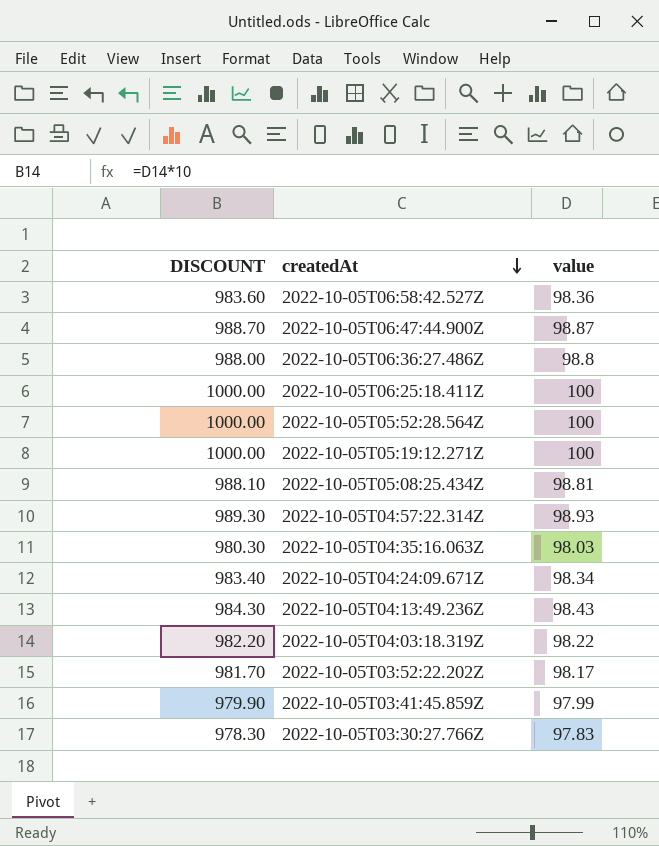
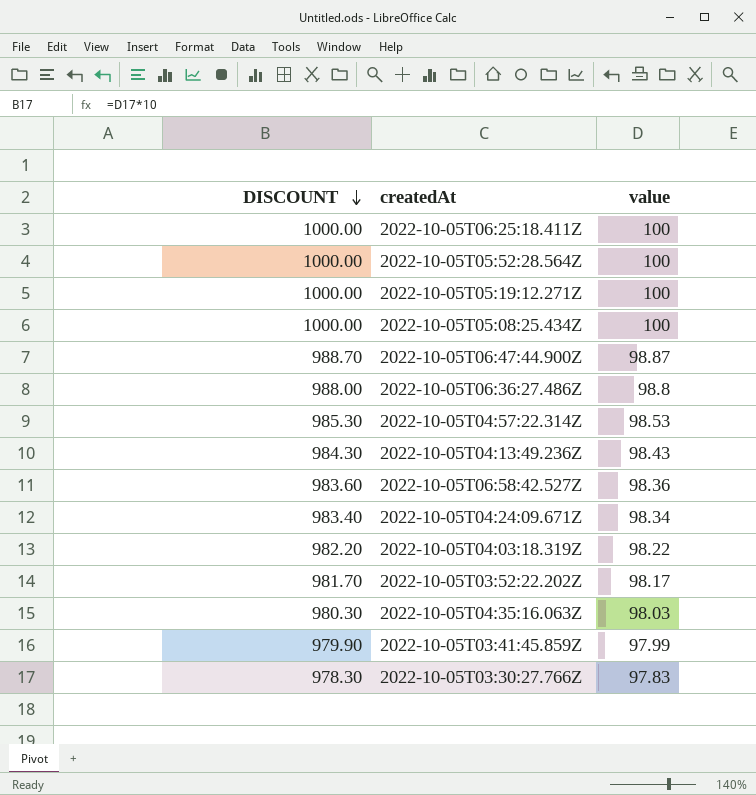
row order: createdAt descending -> DISCOUNT descending
2022-10-05T05:08:25.434Z | DISCOUNT: 988.10 -> 1000.00
2022-10-05T05:08:25.434Z | value: 98.81 -> 100
2022-10-05T04:57:22.314Z | DISCOUNT: 989.30 -> 985.30
2022-10-05T04:57:22.314Z | value: 98.93 -> 98.53

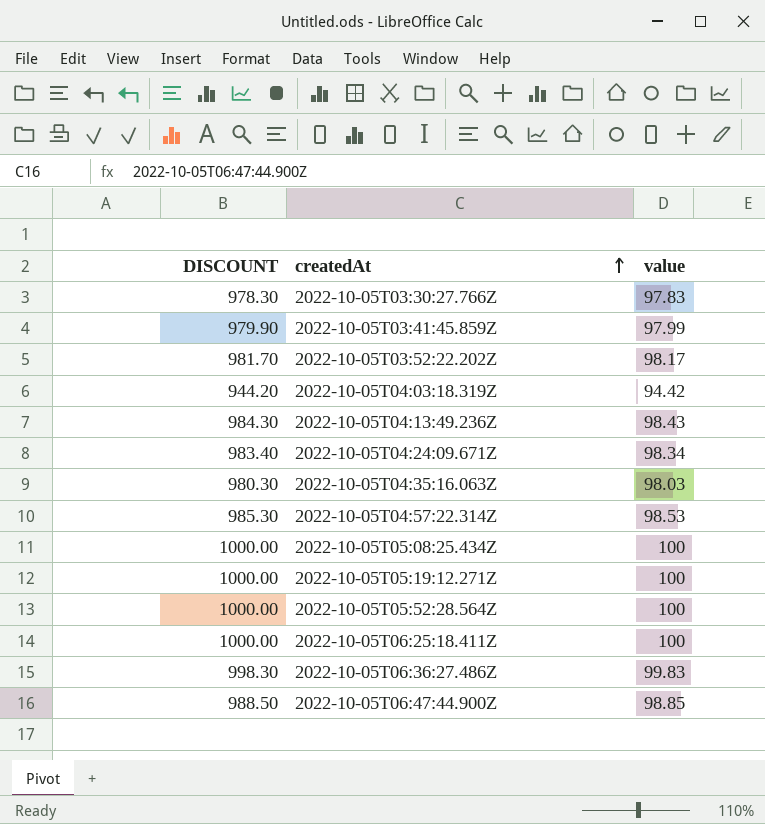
row order: DISCOUNT descending -> createdAt ascending
row 2022-10-05T06:58:42.527Z: 983.60 | 98.36 -> none
2022-10-05T04:03:18.319Z | DISCOUNT: 982.20 -> 944.20
2022-10-05T04:03:18.319Z | value: 98.22 -> 94.42
2022-10-05T06:36:27.486Z | DISCOUNT: 988.00 -> 998.30
2022-10-05T06:36:27.486Z | value: 98.8 -> 99.83
2022-10-05T06:47:44.900Z | DISCOUNT: 988.70 -> 988.50
2022-10-05T06:47:44.900Z | value: 98.87 -> 98.85

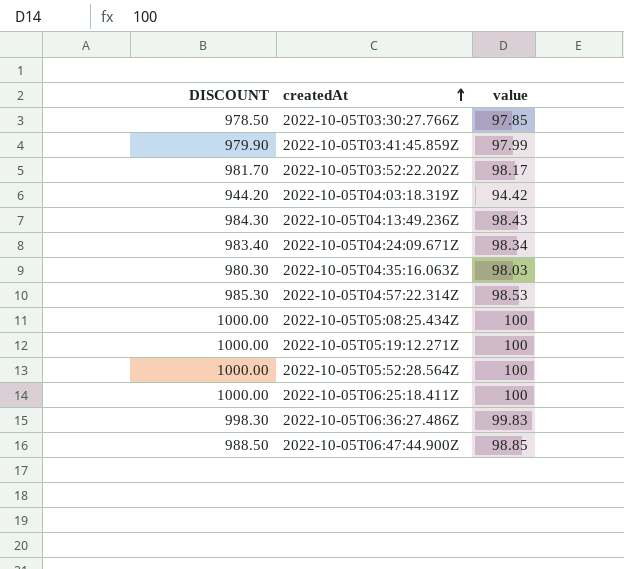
2022-10-05T03:30:27.766Z | DISCOUNT: 978.30 -> 978.50
2022-10-05T03:30:27.766Z | value: 97.83 -> 97.85

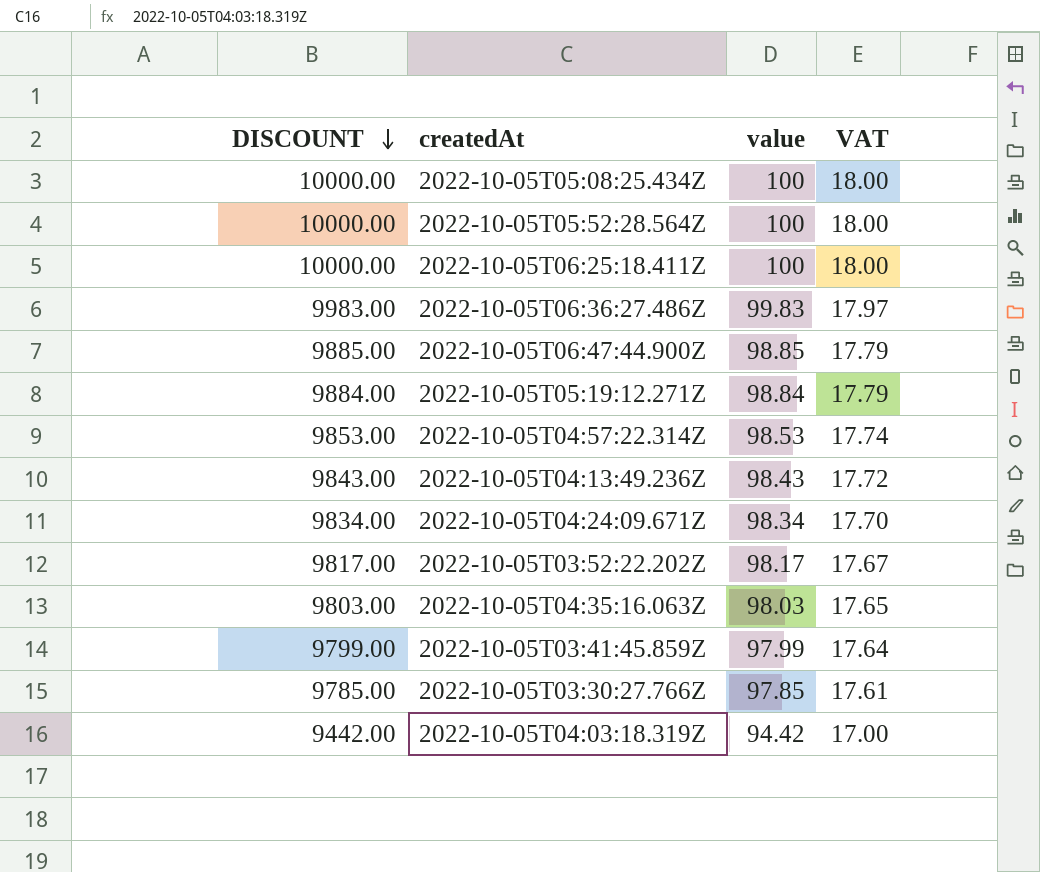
row order: createdAt ascending -> DISCOUNT descending
column DISCOUNT | formula: [value] * 10 -> [value] * 100
column VAT | formula: none -> [value] * 0.18
2022-10-05T05:19:12.271Z | value: 100 -> 98.84

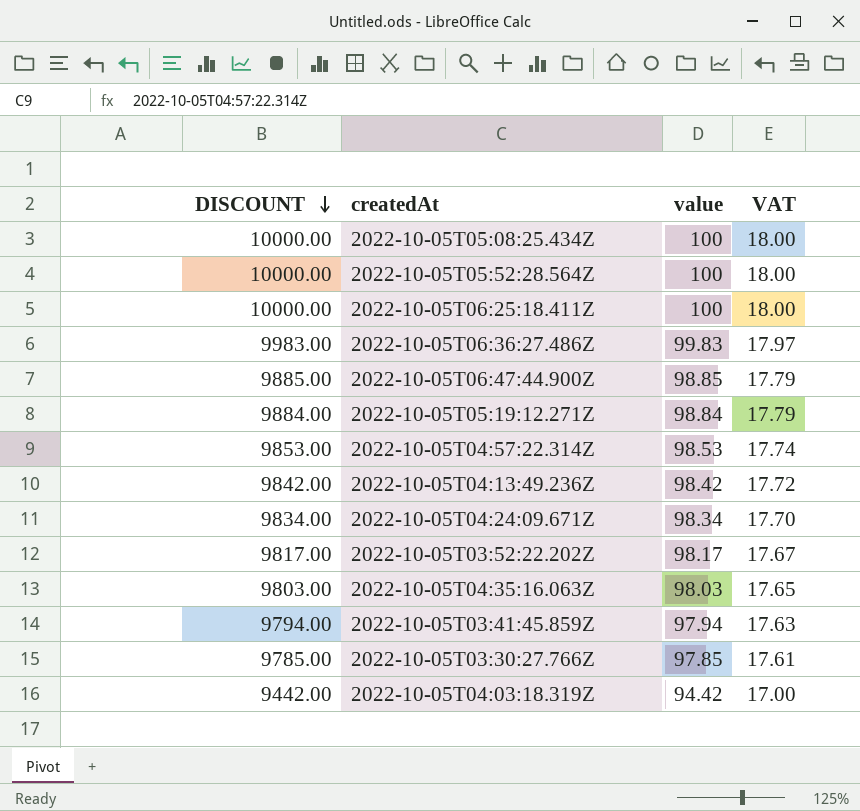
2022-10-05T04:13:49.236Z | DISCOUNT: 9843.00 -> 9842.00
2022-10-05T04:13:49.236Z | value: 98.43 -> 98.42
2022-10-05T03:41:45.859Z | DISCOUNT: 9799.00 -> 9794.00
2022-10-05T03:41:45.859Z | value: 97.99 -> 97.94
2022-10-05T03:41:45.859Z | VAT: 17.64 -> 17.63

